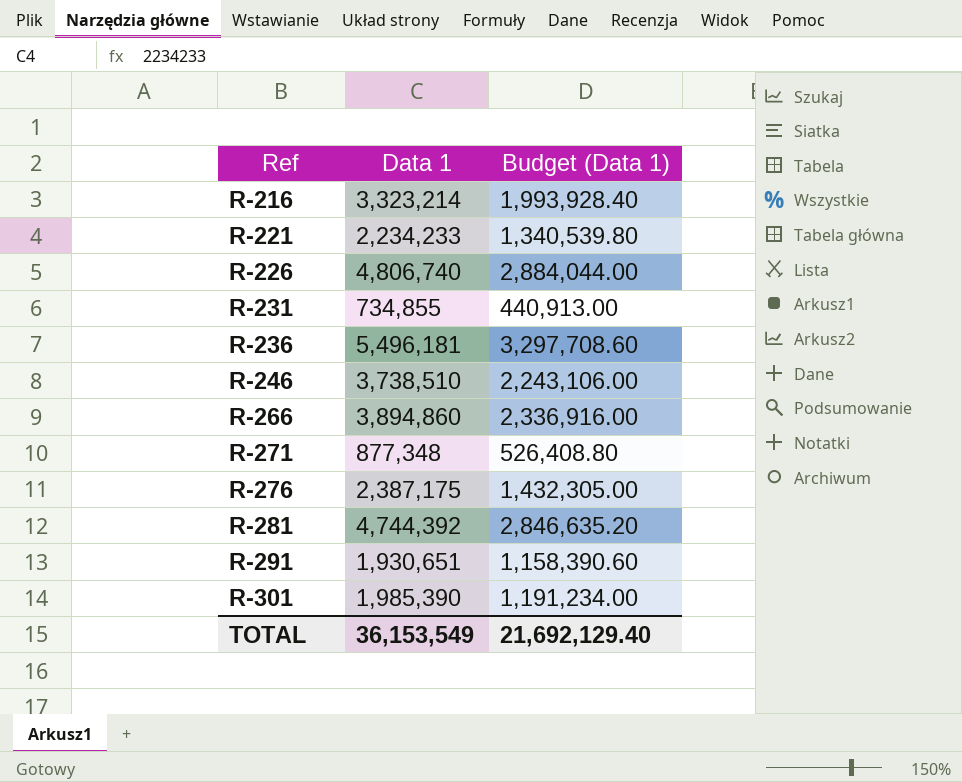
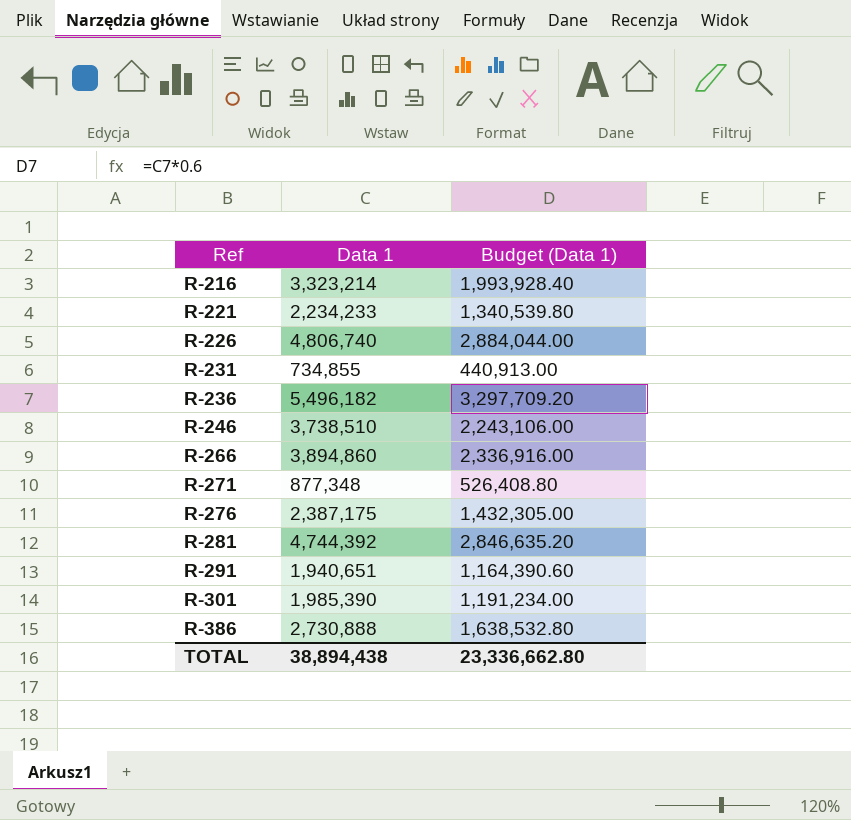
R-236 | Data 1: 5,496,181 -> 5,496,182
R-236 | Budget (Data 1): 3,297,708.60 -> 3,297,709.20
R-291 | Data 1: 1,930,651 -> 1,940,651
R-291 | Budget (Data 1): 1,158,390.60 -> 1,164,390.60
row R-386: none -> 2,730,888 | 1,638,532.80
TOTAL | Data 1: 36,153,549 -> 38,894,438
TOTAL | Budget (Data 1): 21,692,129.40 -> 23,336,662.80

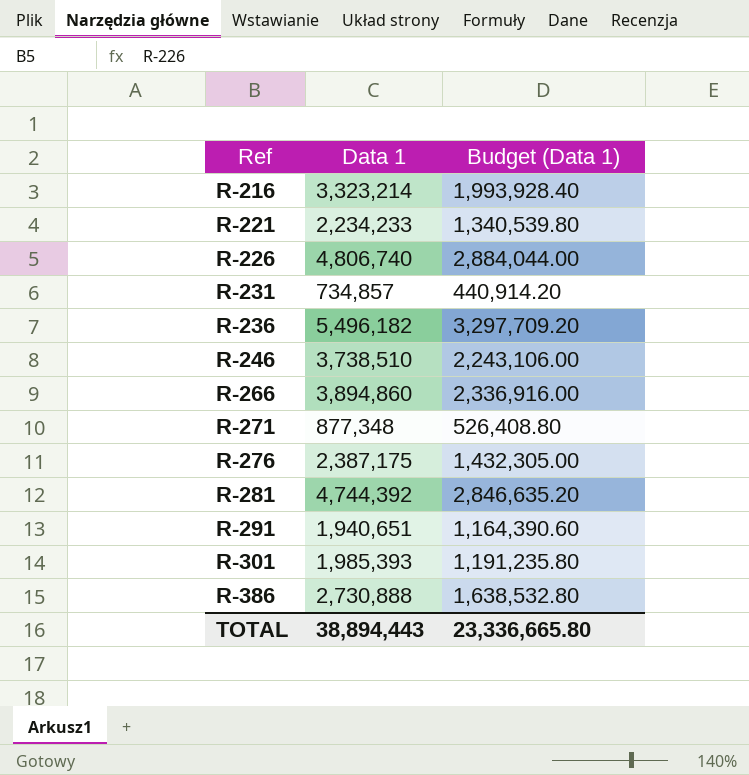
R-231 | Data 1: 734,855 -> 734,857
R-231 | Budget (Data 1): 440,913.00 -> 440,914.20
R-301 | Data 1: 1,985,390 -> 1,985,393
R-301 | Budget (Data 1): 1,191,234.00 -> 1,191,235.80
TOTAL | Data 1: 38,894,438 -> 38,894,443
TOTAL | Budget (Data 1): 23,336,662.80 -> 23,336,665.80

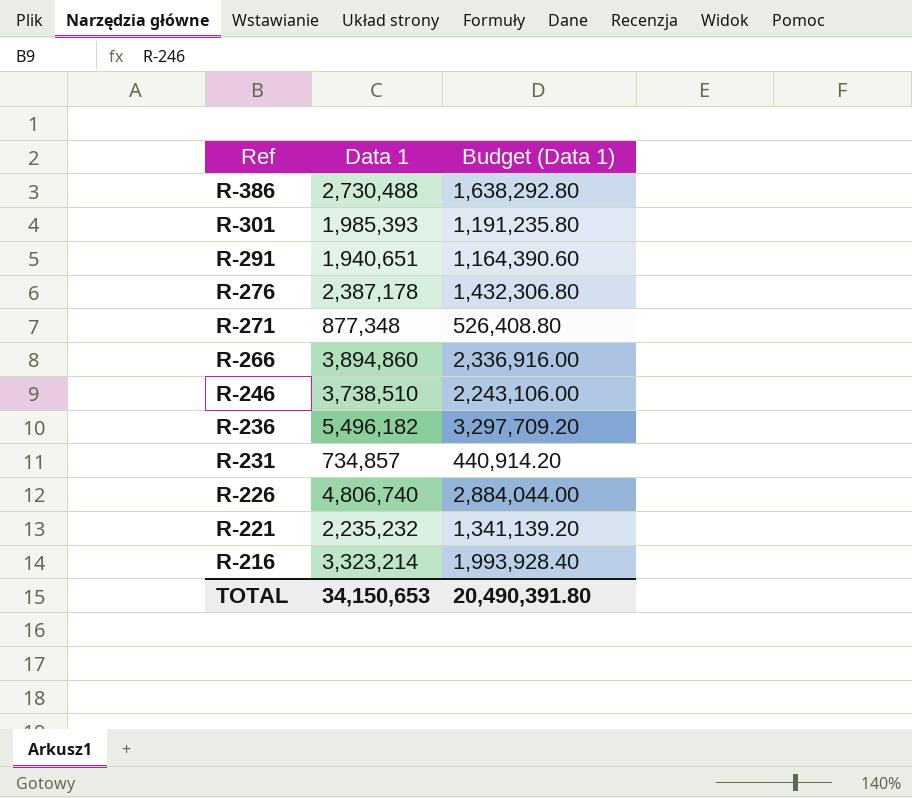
row order: Ref ascending -> Ref descending
row R-281: 4,744,392 | 2,846,635.20 -> none
R-386 | Data 1: 2,730,888 -> 2,730,488
R-386 | Budget (Data 1): 1,638,532.80 -> 1,638,292.80
R-276 | Data 1: 2,387,175 -> 2,387,178
R-276 | Budget (Data 1): 1,432,305.00 -> 1,432,306.80
R-221 | Data 1: 2,234,233 -> 2,235,232
R-221 | Budget (Data 1): 1,340,539.80 -> 1,341,139.20
TOTAL | Data 1: 38,894,443 -> 34,150,653
TOTAL | Budget (Data 1): 23,336,665.80 -> 20,490,391.80

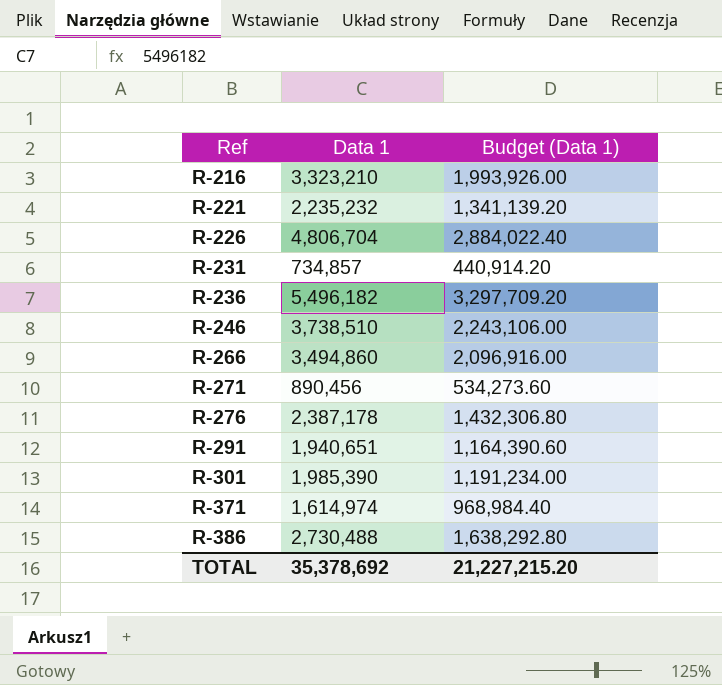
row order: Ref descending -> Ref ascending
R-216 | Data 1: 3,323,214 -> 3,323,210
R-216 | Budget (Data 1): 1,993,928.40 -> 1,993,926.00
R-226 | Data 1: 4,806,740 -> 4,806,704
R-226 | Budget (Data 1): 2,884,044.00 -> 2,884,022.40
R-266 | Data 1: 3,894,860 -> 3,494,860
R-266 | Budget (Data 1): 2,336,916.00 -> 2,096,916.00
R-271 | Data 1: 877,348 -> 890,456
R-271 | Budget (Data 1): 526,408.80 -> 534,273.60
R-301 | Data 1: 1,985,393 -> 1,985,390
R-301 | Budget (Data 1): 1,191,235.80 -> 1,191,234.00
row R-371: none -> 1,614,974 | 968,984.40
TOTAL | Data 1: 34,150,653 -> 35,378,692
TOTAL | Budget (Data 1): 20,490,391.80 -> 21,227,215.20

